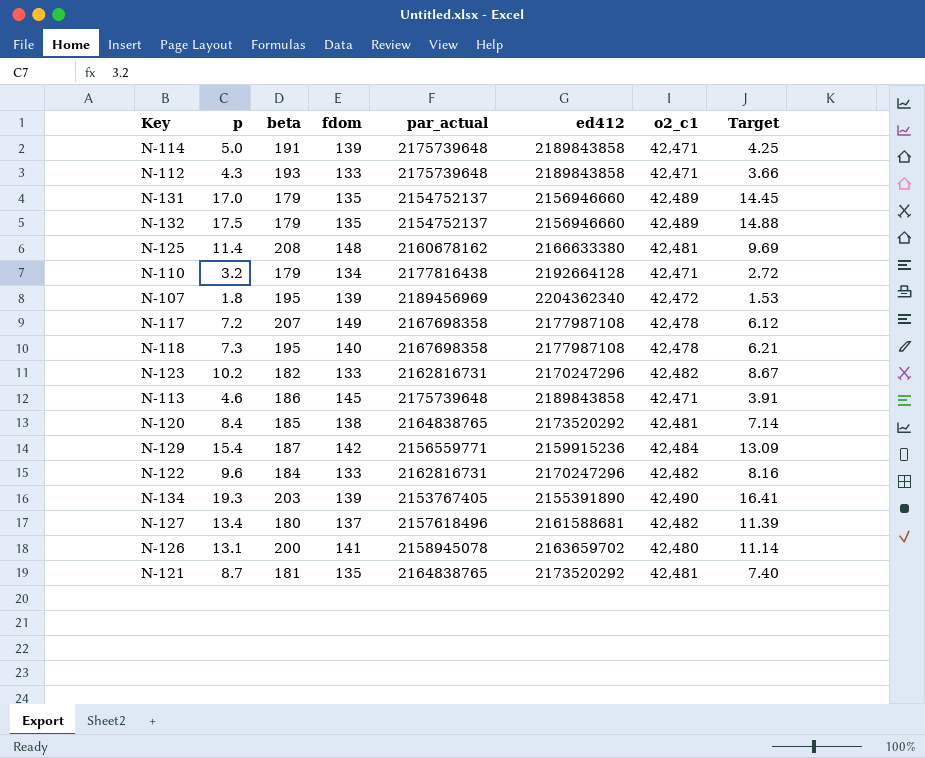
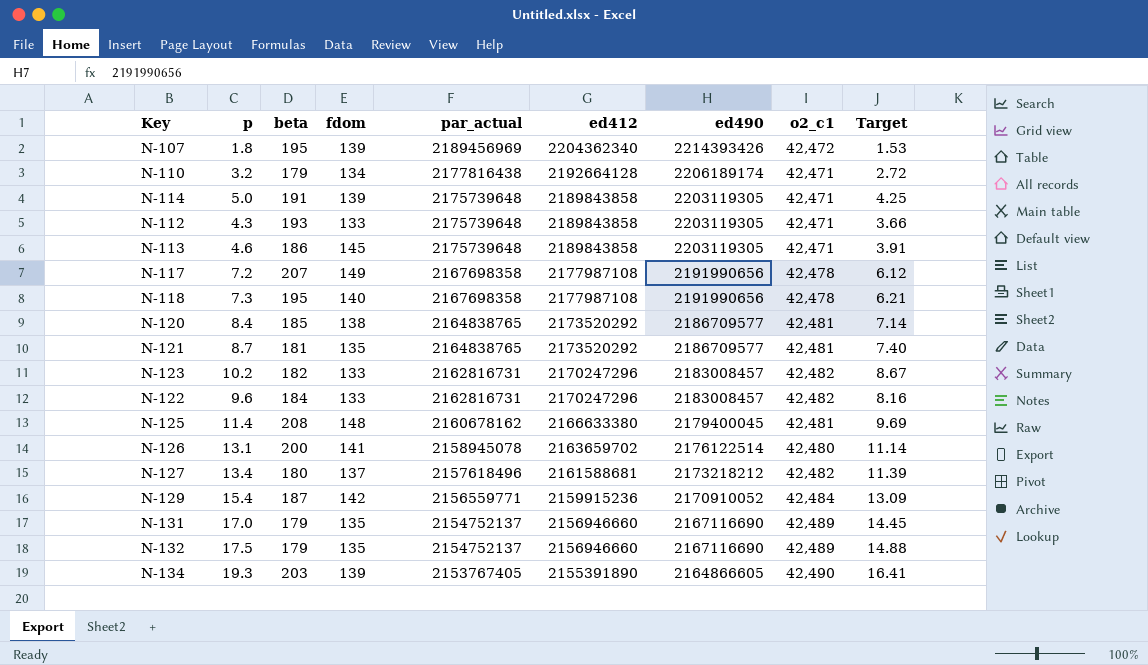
row order: none -> par_actual descending
column ed490 | position: none -> 7

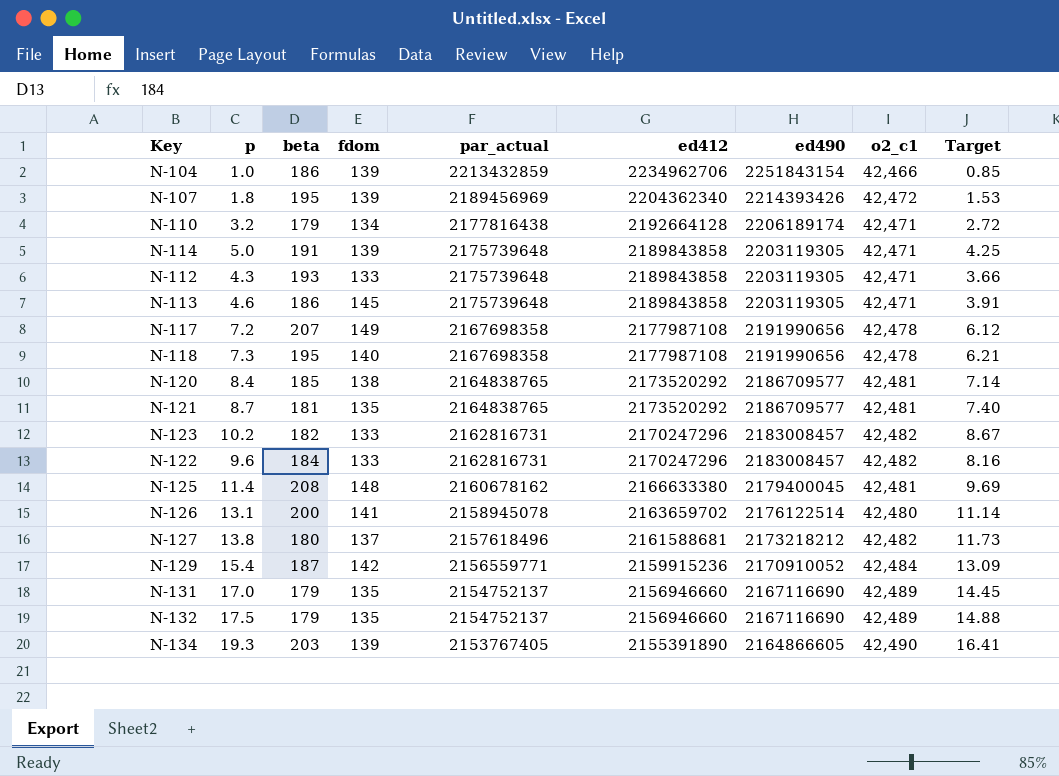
row N-104: none -> 1.0 | 186 | 139 | 2213432859 | 2234962706 | 2251843154 | 42,466 | 0.85
N-127 | p: 13.4 -> 13.8
N-127 | Target: 11.39 -> 11.73

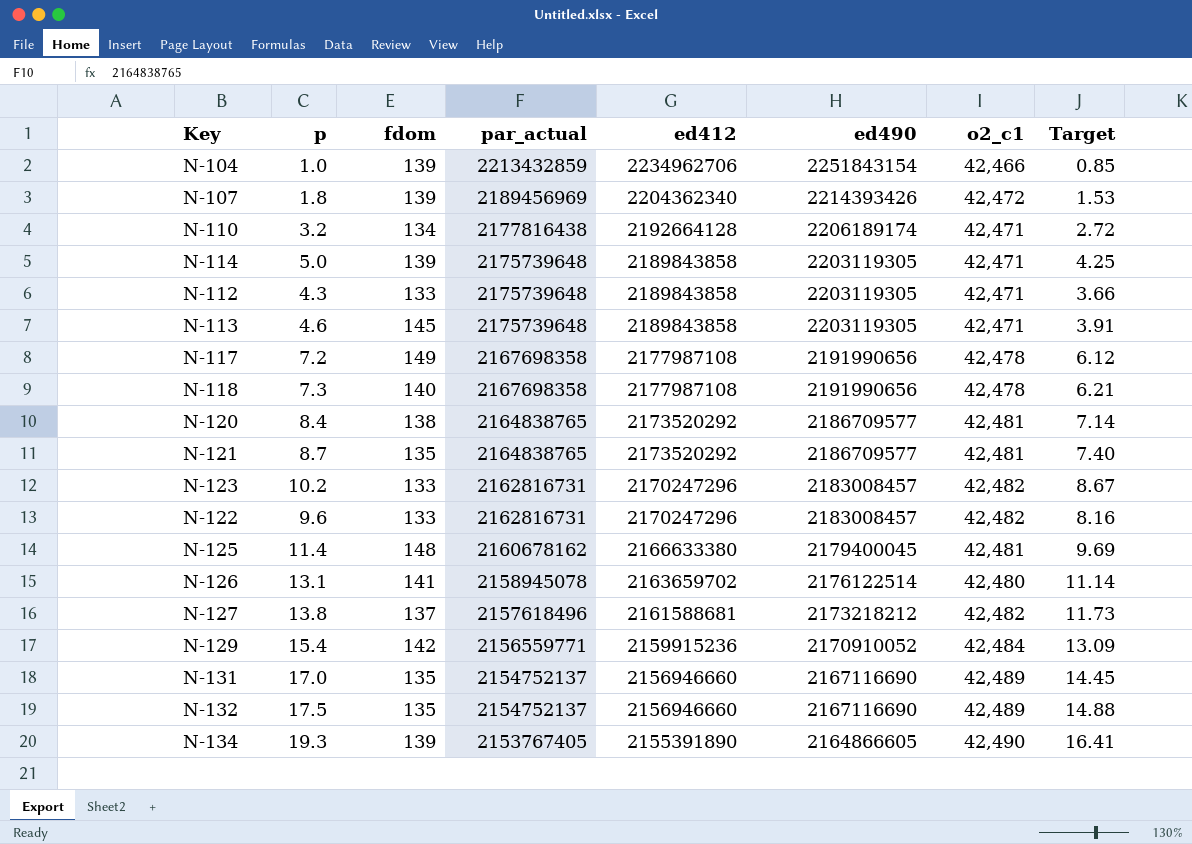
column beta | position: 3 -> none

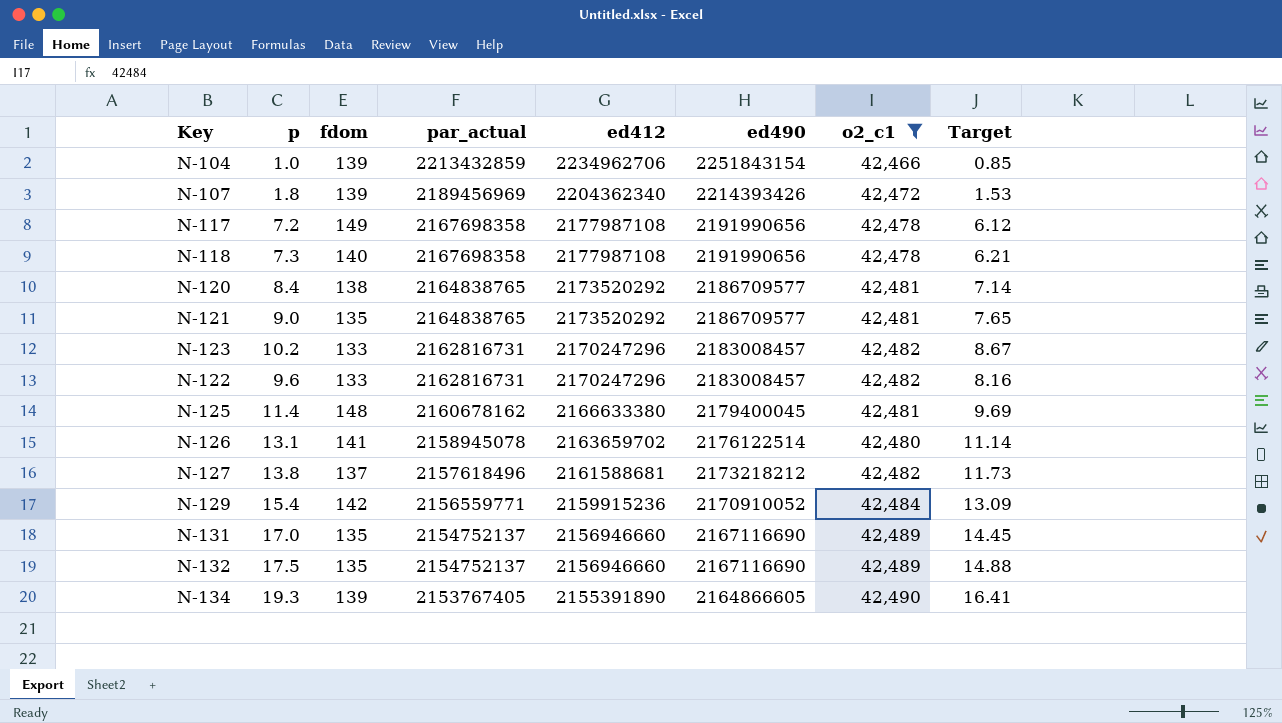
filter: none -> o2_c1 != 42,471
N-121 | p: 8.7 -> 9.0
N-121 | Target: 7.40 -> 7.65

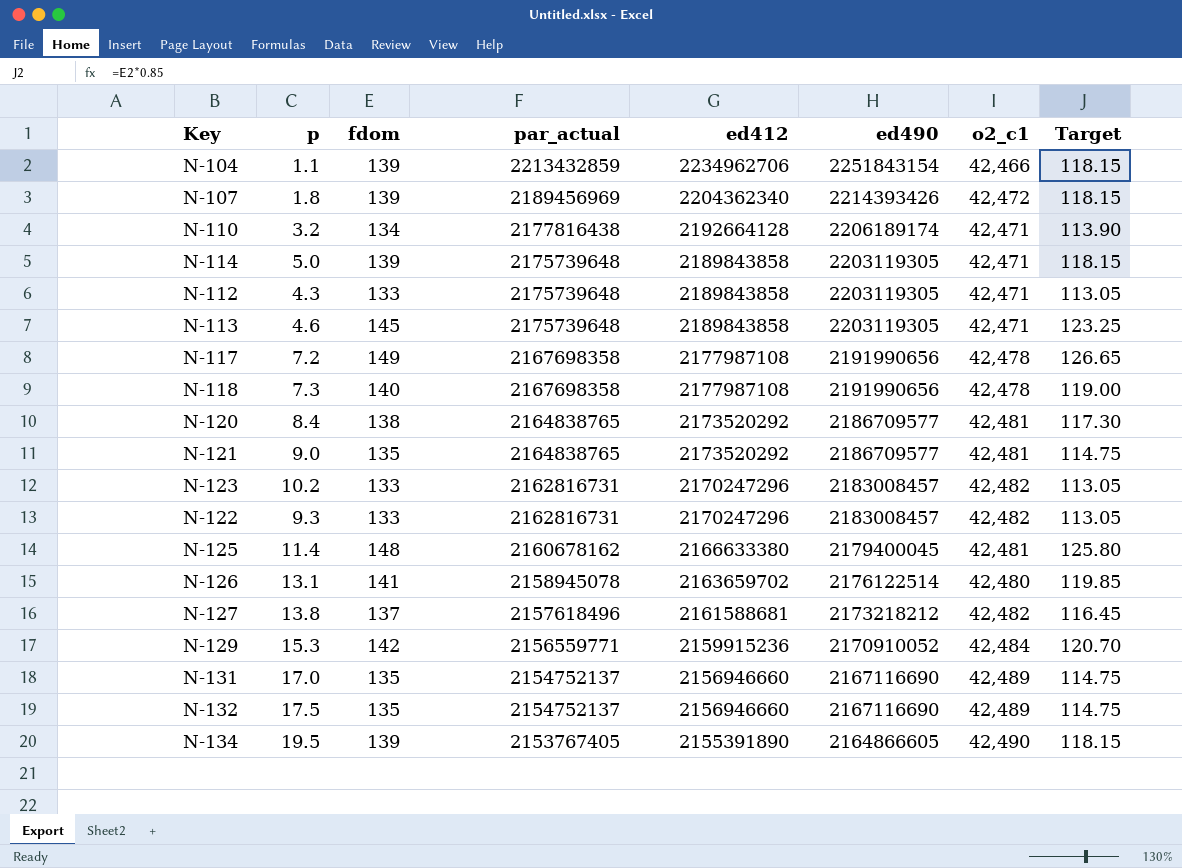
filter: o2_c1 != 42,471 -> none
column Target | formula: [p] * 0.85 -> [fdom] * 0.85
N-104 | p: 1.0 -> 1.1
N-122 | p: 9.6 -> 9.3
N-129 | p: 15.4 -> 15.3
N-134 | p: 19.3 -> 19.5

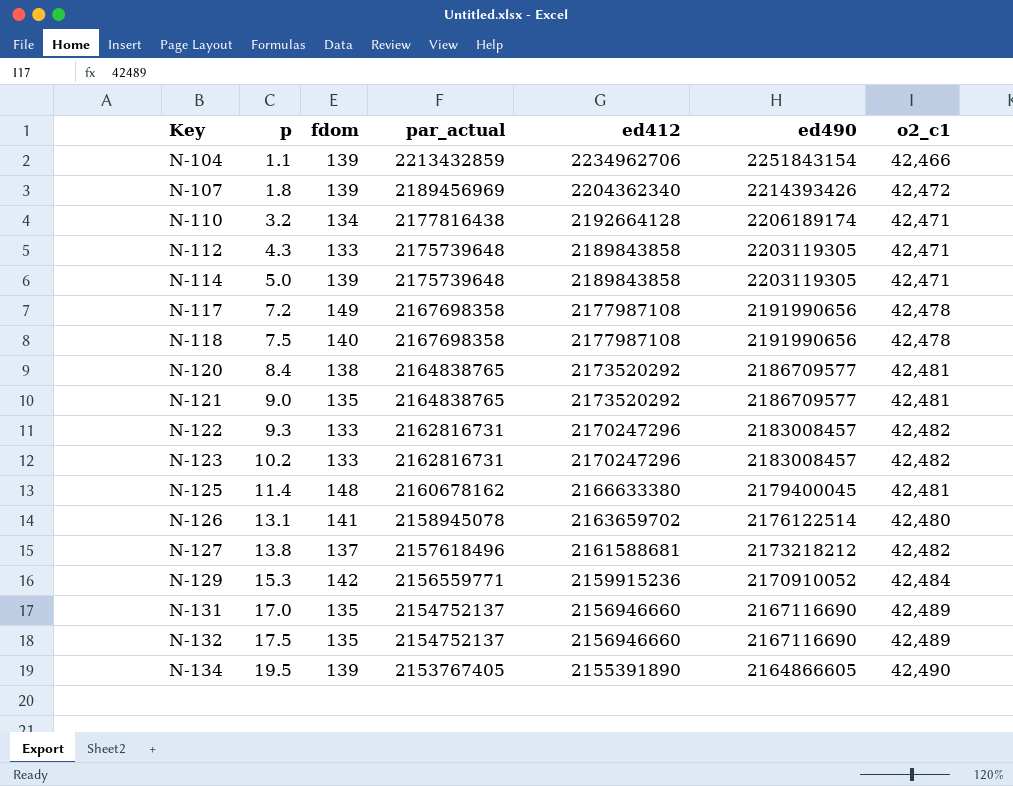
row order: par_actual descending -> Key ascending
column Target | formula: [fdom] * 0.85 -> none
row N-113: 4.6 | 145 | 2175739648 | 2189843858 | 2203119305 | 42,471 | 123.25 -> none
N-118 | p: 7.3 -> 7.5

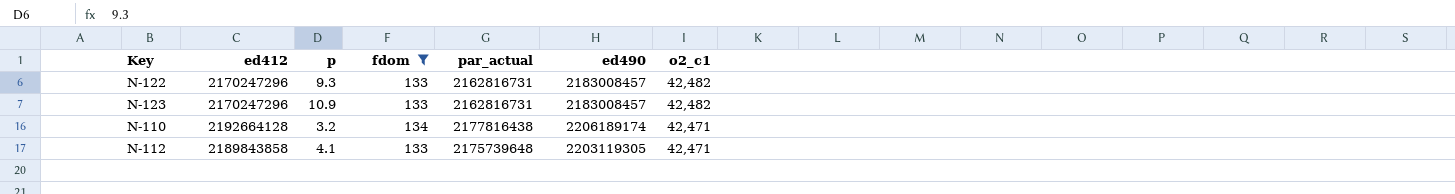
filter: none -> fdom <= 134
row order: Key ascending -> o2_c1 descending
column ed412 | position: 5 -> 2
N-123 | p: 10.2 -> 10.9
N-112 | p: 4.3 -> 4.1

